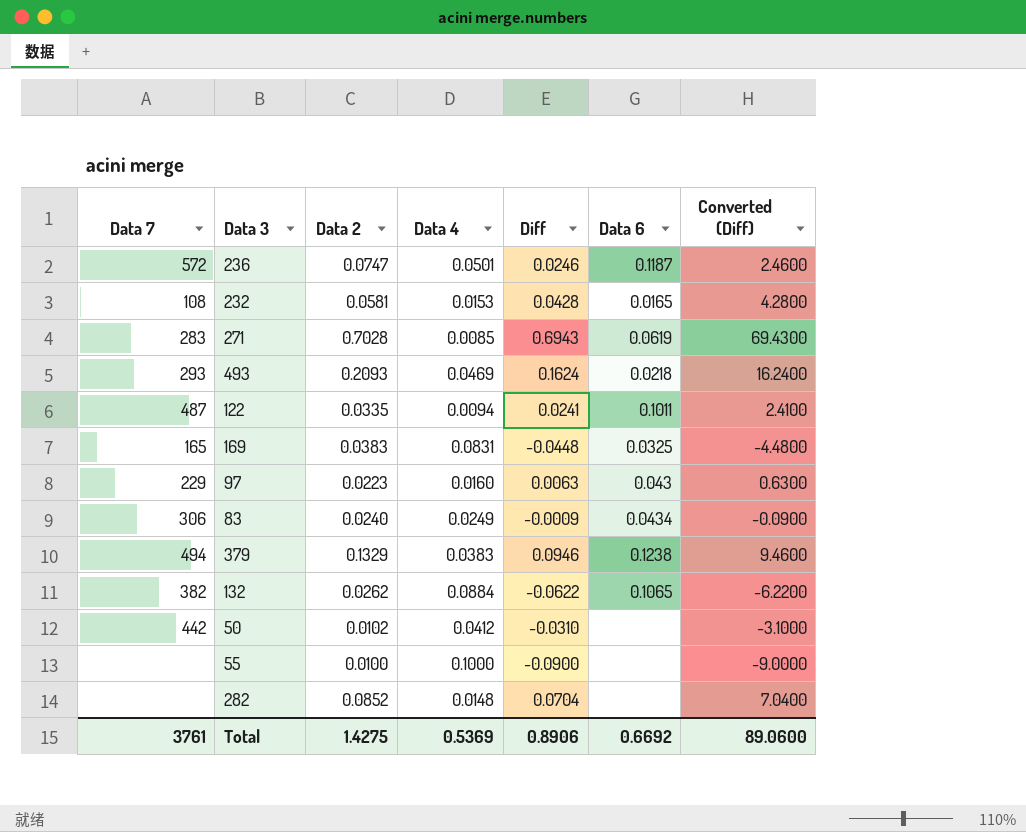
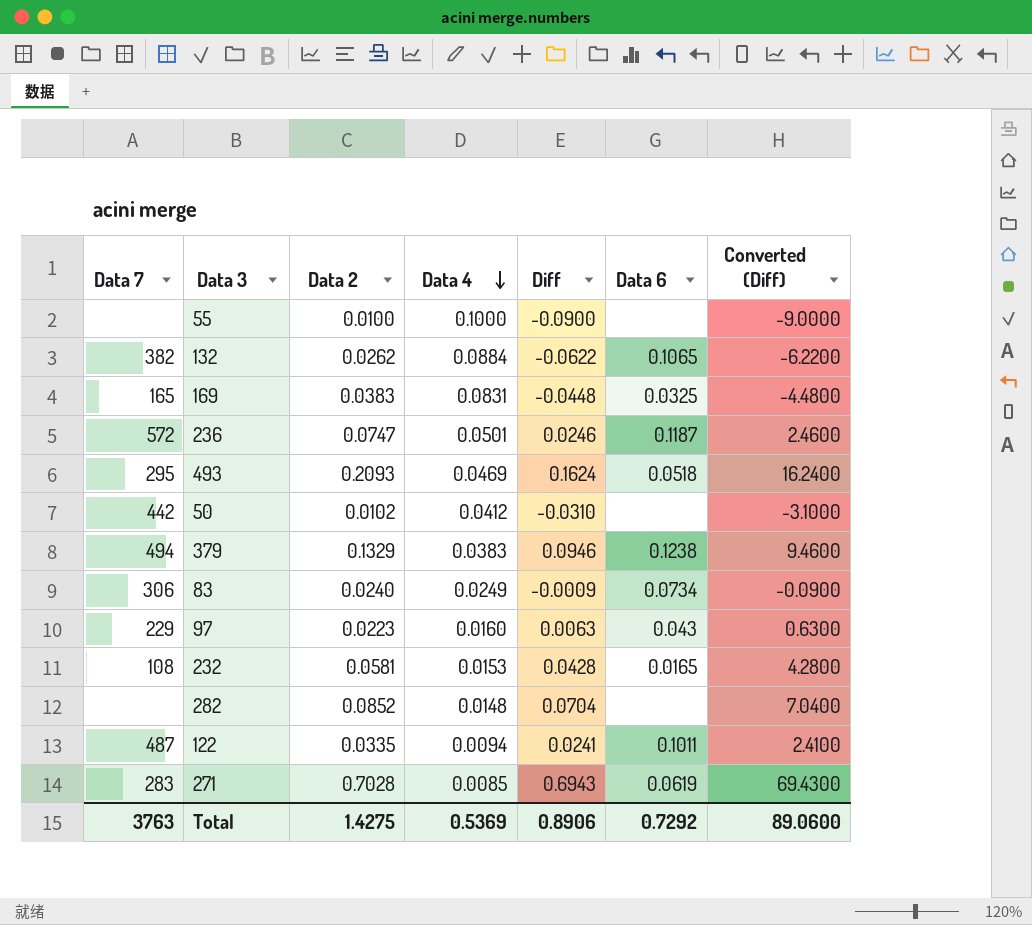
row order: none -> Data 4 descending
493 | Data 7: 293 -> 295
493 | Data 6: 0.0218 -> 0.0518
83 | Data 6: 0.0434 -> 0.0734
Total | Data 7: 3761 -> 3763
Total | Data 6: 0.6692 -> 0.7292

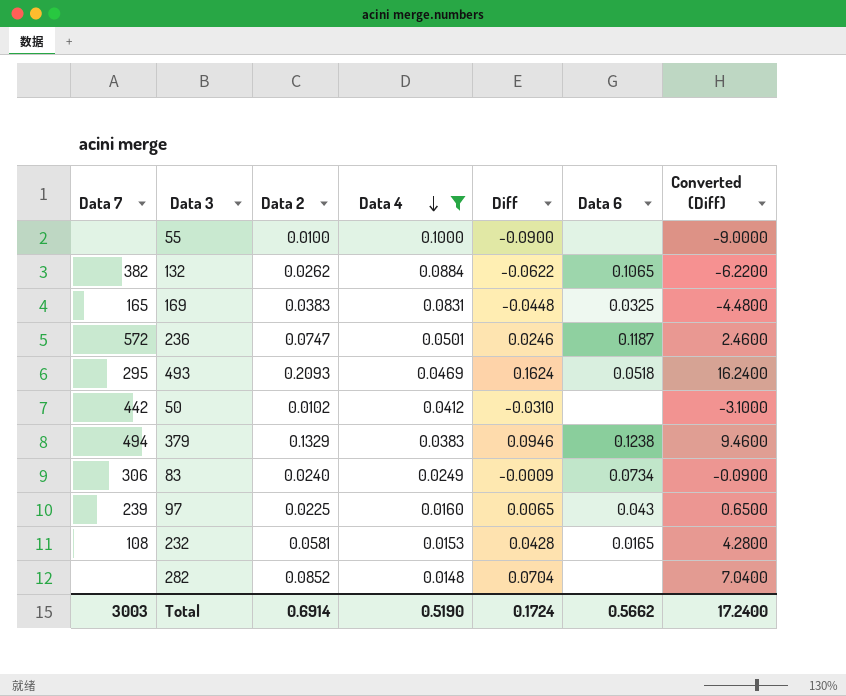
filter: none -> Data 4 >= 0.0148
97 | Data 7: 229 -> 239
97 | Data 2: 0.0223 -> 0.0225
97 | Diff: 0.0063 -> 0.0065
97 | Converted (Diff): 0.6300 -> 0.6500
Total | Data 7: 3763 -> 3003
Total | Data 2: 1.4275 -> 0.6914
Total | Data 4: 0.5369 -> 0.5190
Total | Diff: 0.8906 -> 0.1724
Total | Data 6: 0.7292 -> 0.5662
Total | Converted (Diff): 89.0600 -> 17.2400

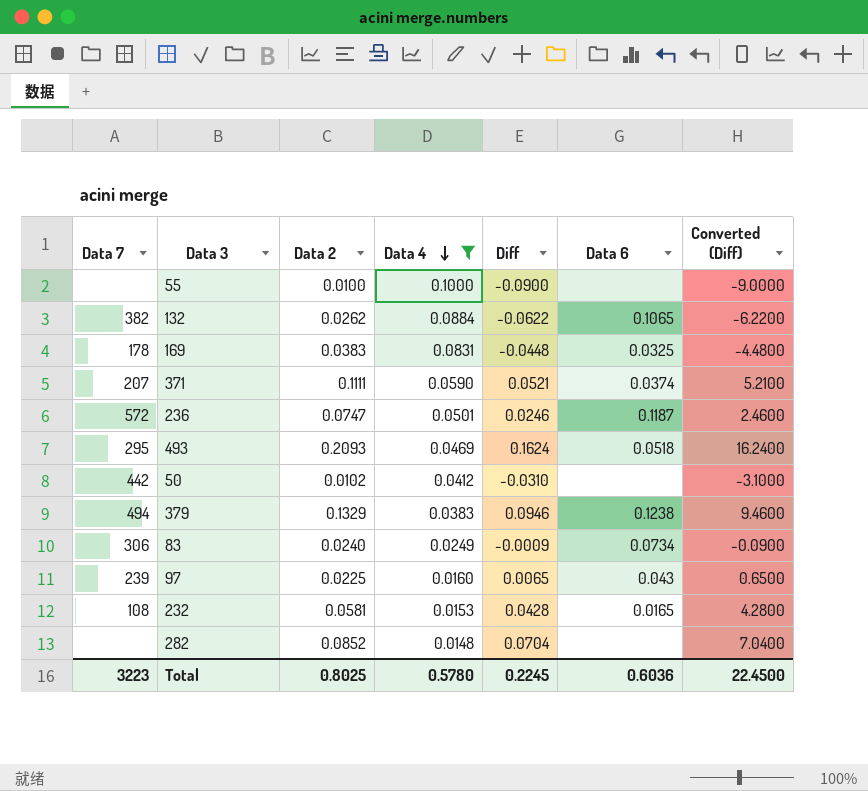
169 | Data 7: 165 -> 178
row 371: none -> 207 | 0.1111 | 0.0590 | 0.0521 | 0.0374 | 5.2100
Total | Data 7: 3003 -> 3223
Total | Data 2: 0.6914 -> 0.8025
Total | Data 4: 0.5190 -> 0.5780
Total | Diff: 0.1724 -> 0.2245
Total | Data 6: 0.5662 -> 0.6036
Total | Converted (Diff): 17.2400 -> 22.4500

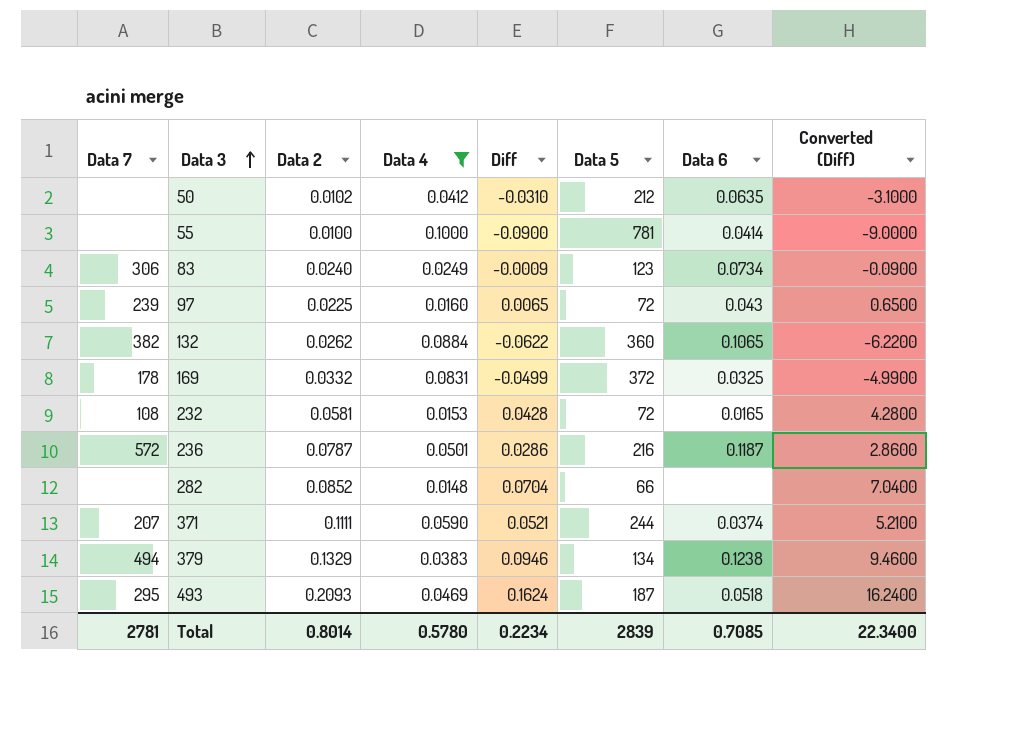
row order: Data 4 descending -> Data 3 ascending
column Data 5 | position: none -> 6
50 | Data 7: 442 -> none
50 | Data 6: none -> 0.0635
55 | Data 6: none -> 0.0414
169 | Data 2: 0.0383 -> 0.0332
169 | Diff: -0.0448 -> -0.0499
169 | Converted (Diff): -4.4800 -> -4.9900
236 | Data 2: 0.0747 -> 0.0787
236 | Diff: 0.0246 -> 0.0286
236 | Converted (Diff): 2.4600 -> 2.8600
Total | Data 7: 3223 -> 2781
Total | Data 2: 0.8025 -> 0.8014
Total | Diff: 0.2245 -> 0.2234
Total | Data 6: 0.6036 -> 0.7085
Total | Converted (Diff): 22.4500 -> 22.3400

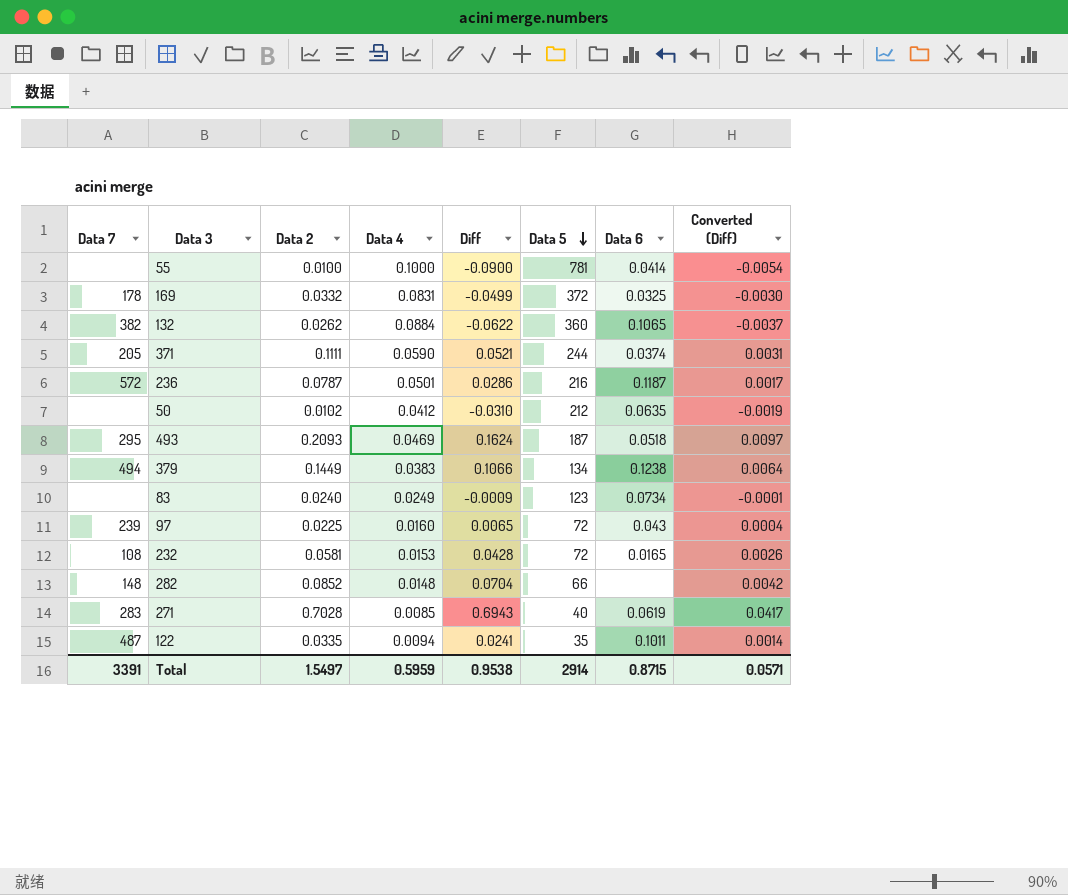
filter: Data 4 >= 0.0148 -> none
row order: Data 3 ascending -> Data 5 descending
column Converted (Diff) | formula: [Diff] * 100 -> [Diff] * 0.06
371 | Data 7: 207 -> 205
379 | Data 2: 0.1329 -> 0.1449
379 | Diff: 0.0946 -> 0.1066
83 | Data 7: 306 -> none
282 | Data 7: none -> 148
Total | Data 7: 2781 -> 3391
Total | Data 2: 0.8014 -> 1.5497
Total | Data 4: 0.5780 -> 0.5959
Total | Diff: 0.2234 -> 0.9538
Total | Data 5: 2839 -> 2914
Total | Data 6: 0.7085 -> 0.8715
Total | Converted (Diff): 22.3400 -> 0.0571

